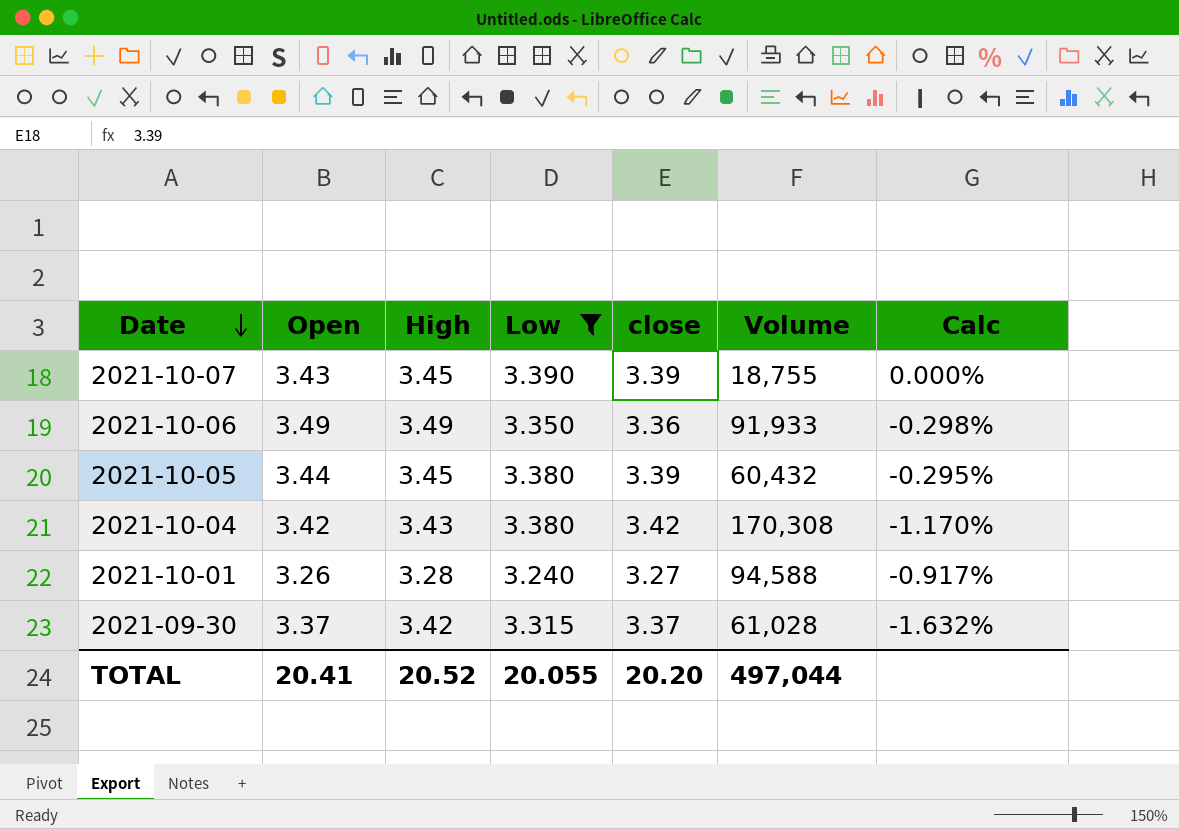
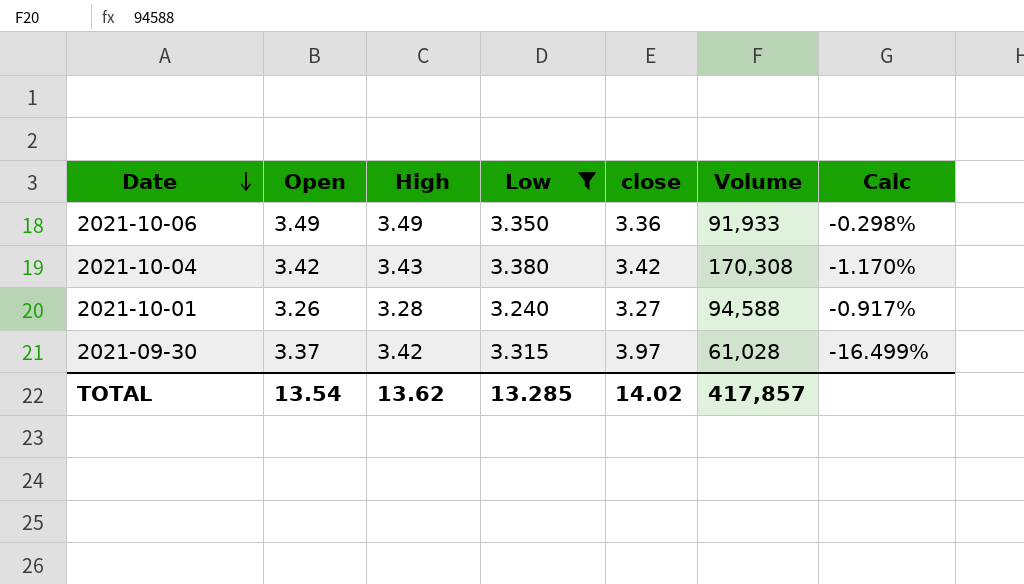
row 2021-10-07: 3.43 | 3.45 | 3.390 | 3.39 | 18,755 | 0.000% -> none
row 2021-10-05: 3.44 | 3.45 | 3.380 | 3.39 | 60,432 | -0.295% -> none
2021-09-30 | close: 3.37 -> 3.97
2021-09-30 | Calc: -1.632% -> -16.499%
TOTAL | Open: 20.41 -> 13.54
TOTAL | High: 20.52 -> 13.62
TOTAL | Low: 20.055 -> 13.285
TOTAL | close: 20.20 -> 14.02
TOTAL | Volume: 497,044 -> 417,857

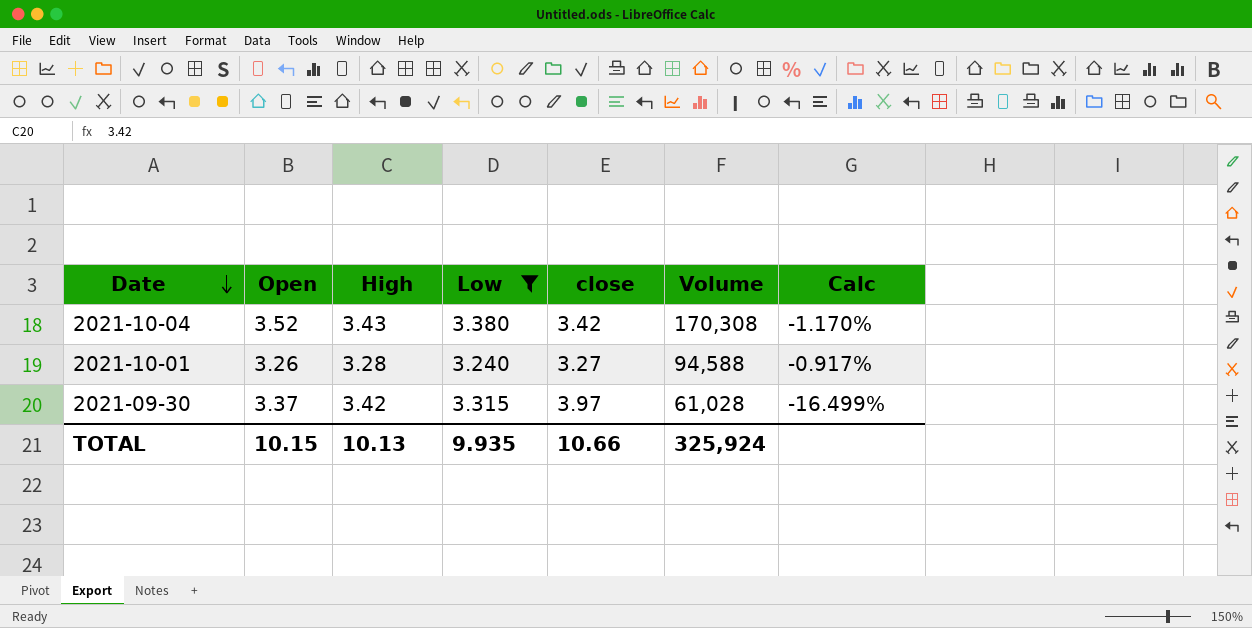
row 2021-10-06: 3.49 | 3.49 | 3.350 | 3.36 | 91,933 | -0.298% -> none
2021-10-04 | Open: 3.42 -> 3.52
TOTAL | Open: 13.54 -> 10.15
TOTAL | High: 13.62 -> 10.13
TOTAL | Low: 13.285 -> 9.935
TOTAL | close: 14.02 -> 10.66
TOTAL | Volume: 417,857 -> 325,924

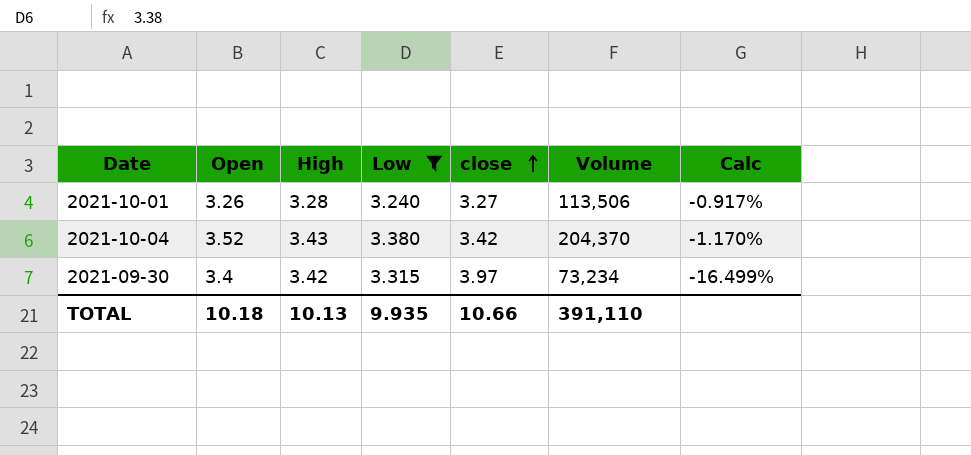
row order: Date descending -> close ascending
2021-10-01 | Volume: 94,588 -> 113,506
2021-10-04 | Volume: 170,308 -> 204,370
2021-09-30 | Open: 3.37 -> 3.4
2021-09-30 | Volume: 61,028 -> 73,234
TOTAL | Open: 10.15 -> 10.18
TOTAL | Volume: 325,924 -> 391,110

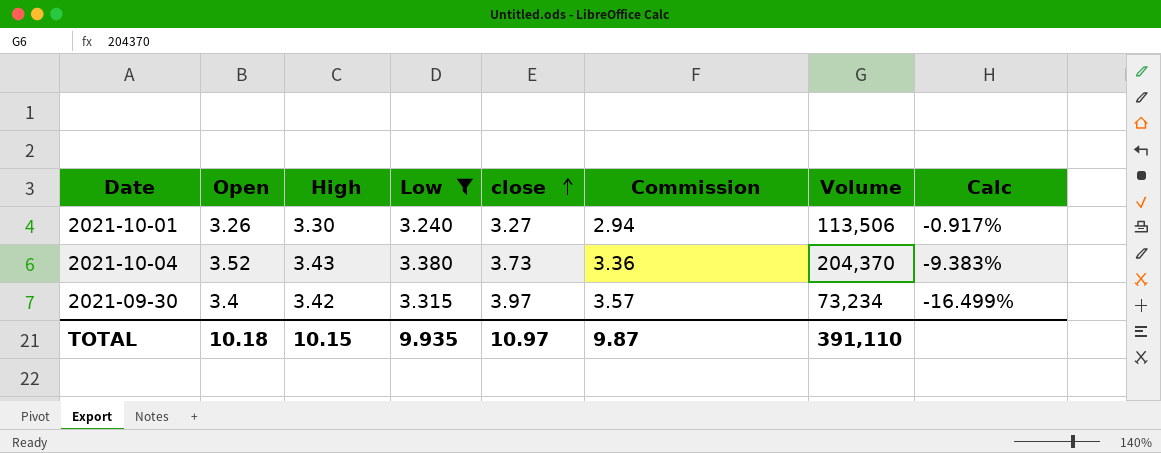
column Commission | formula: none -> [close] * 0.9
2021-10-01 | High: 3.28 -> 3.30
2021-10-04 | close: 3.42 -> 3.73
2021-10-04 | Calc: -1.170% -> -9.383%
TOTAL | High: 10.13 -> 10.15
TOTAL | close: 10.66 -> 10.97

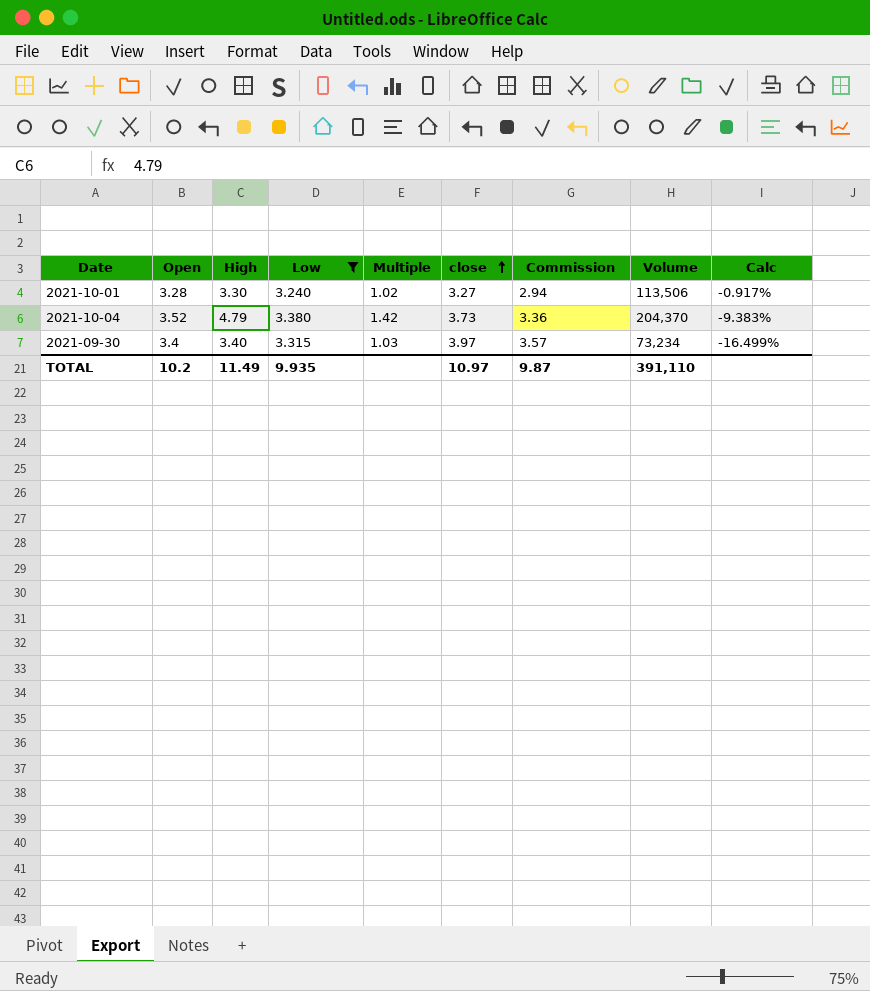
column Multiple | formula: none -> [High] / [Low]
2021-10-01 | Open: 3.26 -> 3.28
2021-10-04 | High: 3.43 -> 4.79
2021-09-30 | High: 3.42 -> 3.40
TOTAL | Open: 10.18 -> 10.2
TOTAL | High: 10.15 -> 11.49

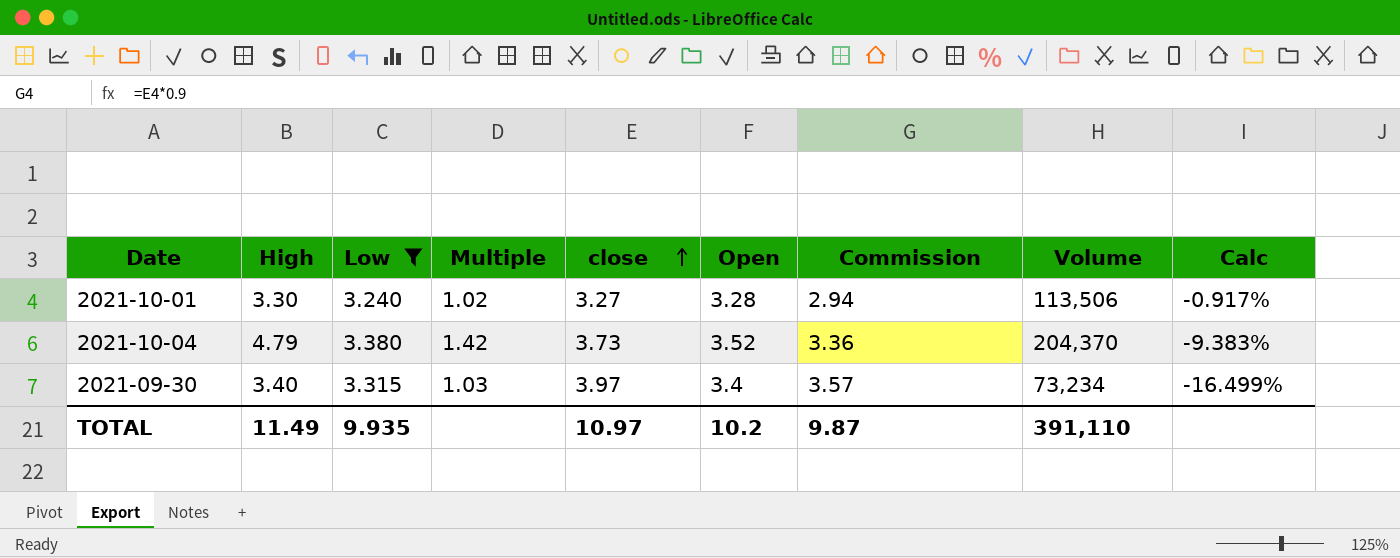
column Open | position: 2 -> 6

